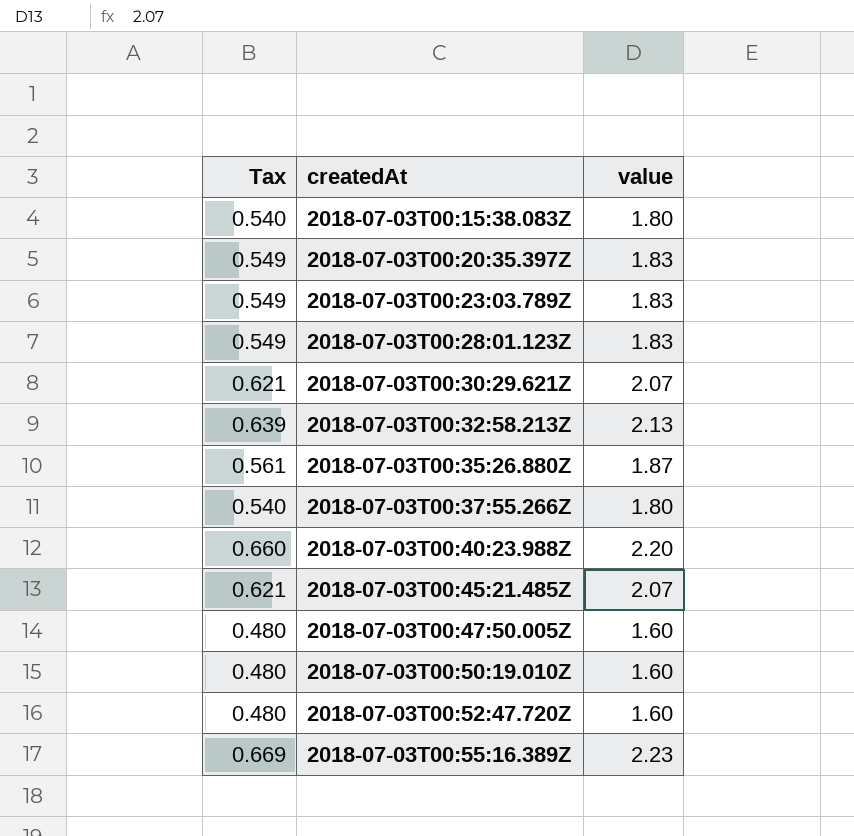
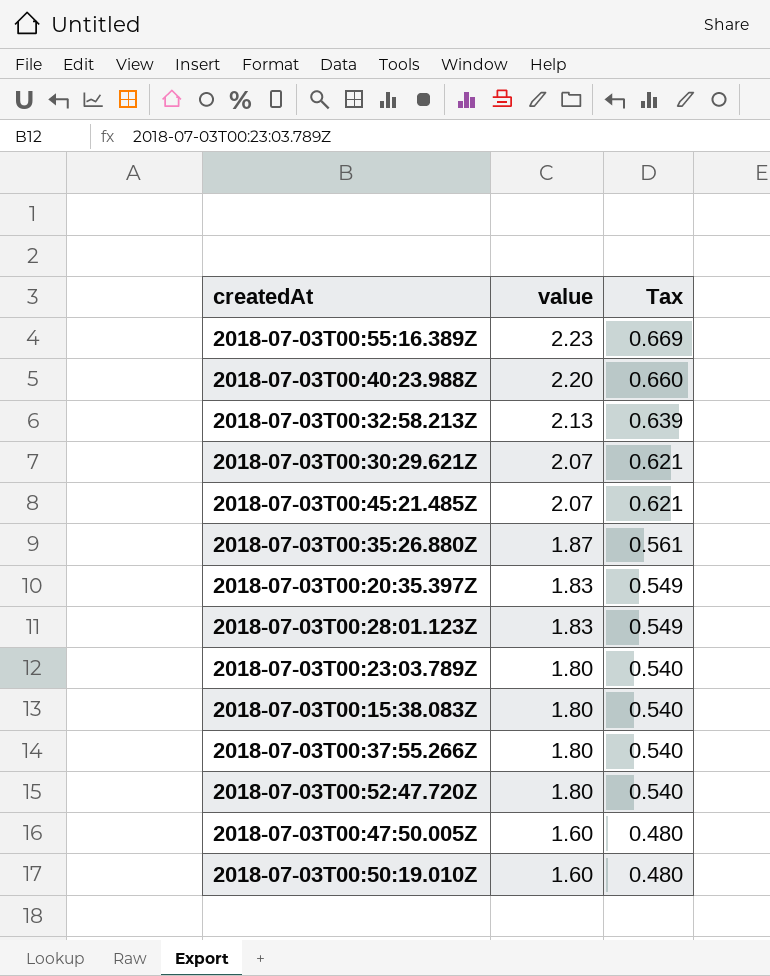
row order: createdAt ascending -> value descending
column Tax | position: 1 -> 3
2018-07-03T00:23:03.789Z | value: 1.83 -> 1.80
2018-07-03T00:23:03.789Z | Tax: 0.549 -> 0.540
2018-07-03T00:52:47.720Z | value: 1.60 -> 1.80
2018-07-03T00:52:47.720Z | Tax: 0.480 -> 0.540

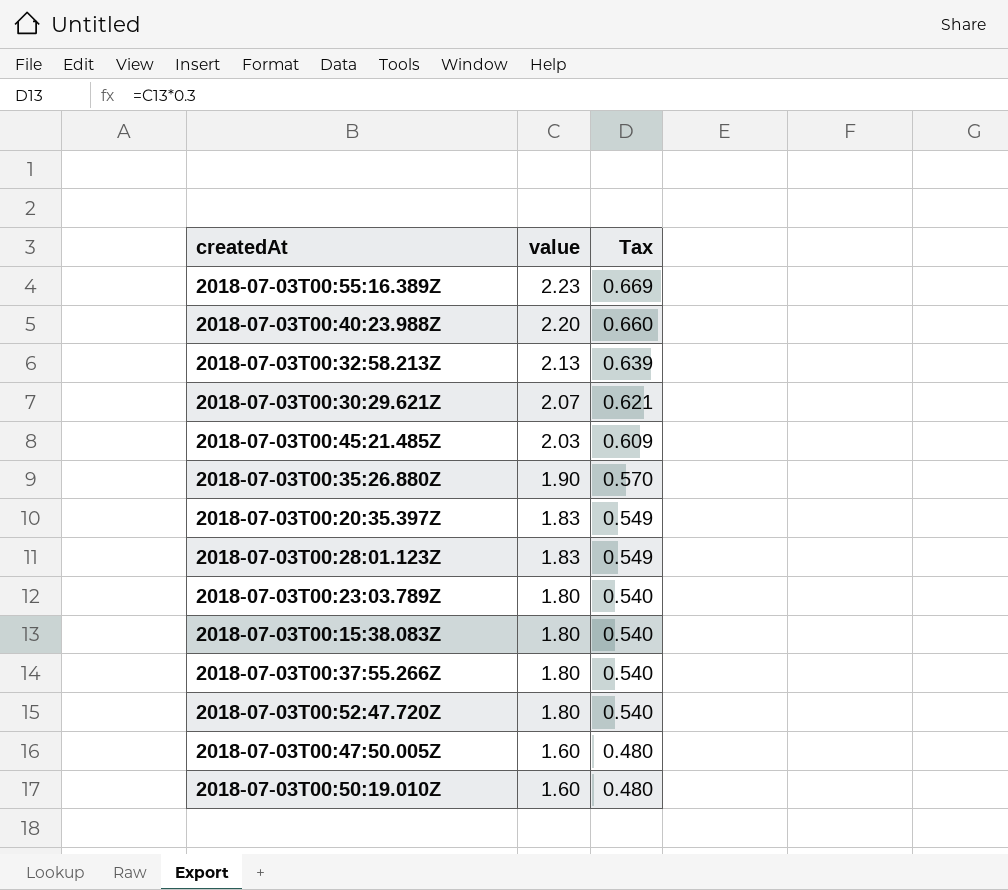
2018-07-03T00:45:21.485Z | value: 2.07 -> 2.03
2018-07-03T00:45:21.485Z | Tax: 0.621 -> 0.609
2018-07-03T00:35:26.880Z | value: 1.87 -> 1.90
2018-07-03T00:35:26.880Z | Tax: 0.561 -> 0.570

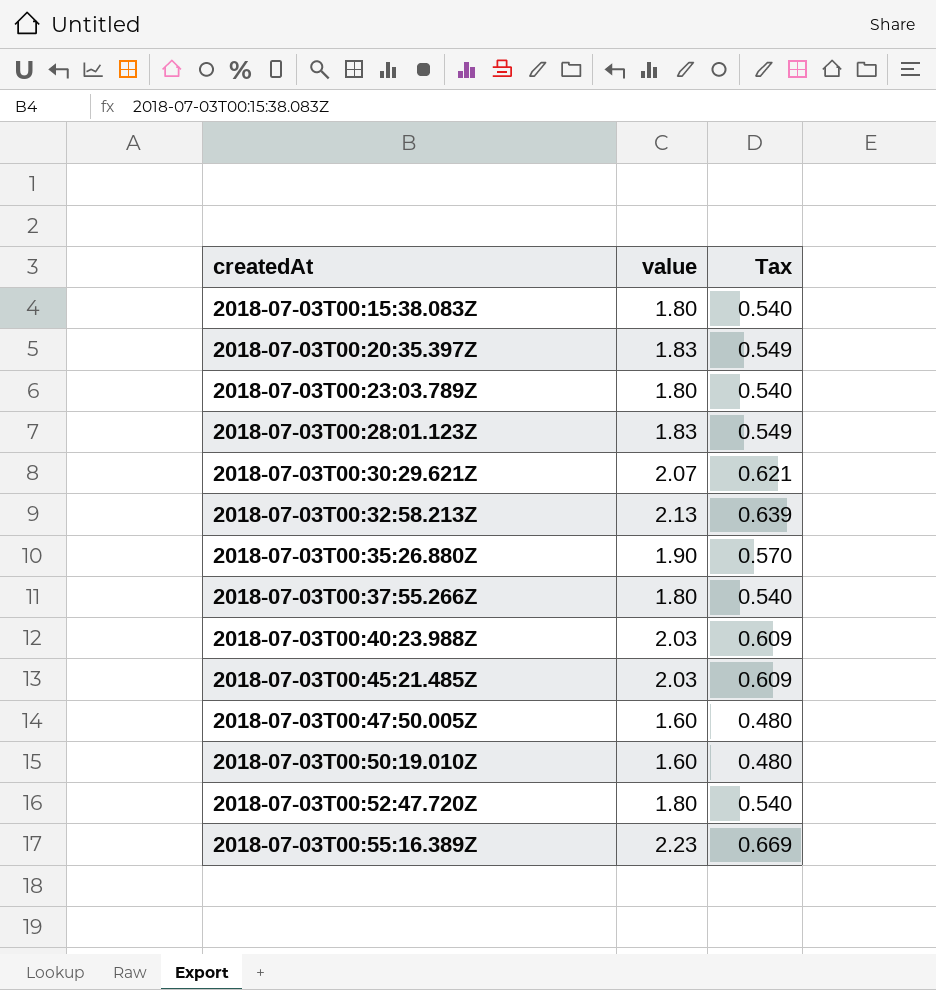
row order: value descending -> createdAt ascending
2018-07-03T00:40:23.988Z | value: 2.20 -> 2.03
2018-07-03T00:40:23.988Z | Tax: 0.660 -> 0.609

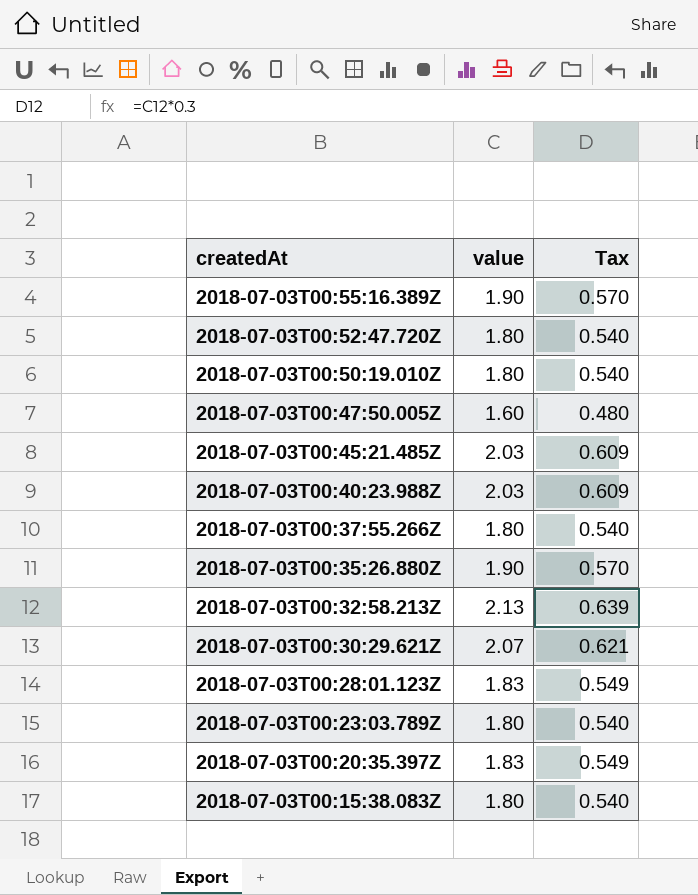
row order: createdAt ascending -> createdAt descending
2018-07-03T00:55:16.389Z | value: 2.23 -> 1.90
2018-07-03T00:55:16.389Z | Tax: 0.669 -> 0.570
2018-07-03T00:50:19.010Z | value: 1.60 -> 1.80
2018-07-03T00:50:19.010Z | Tax: 0.480 -> 0.540

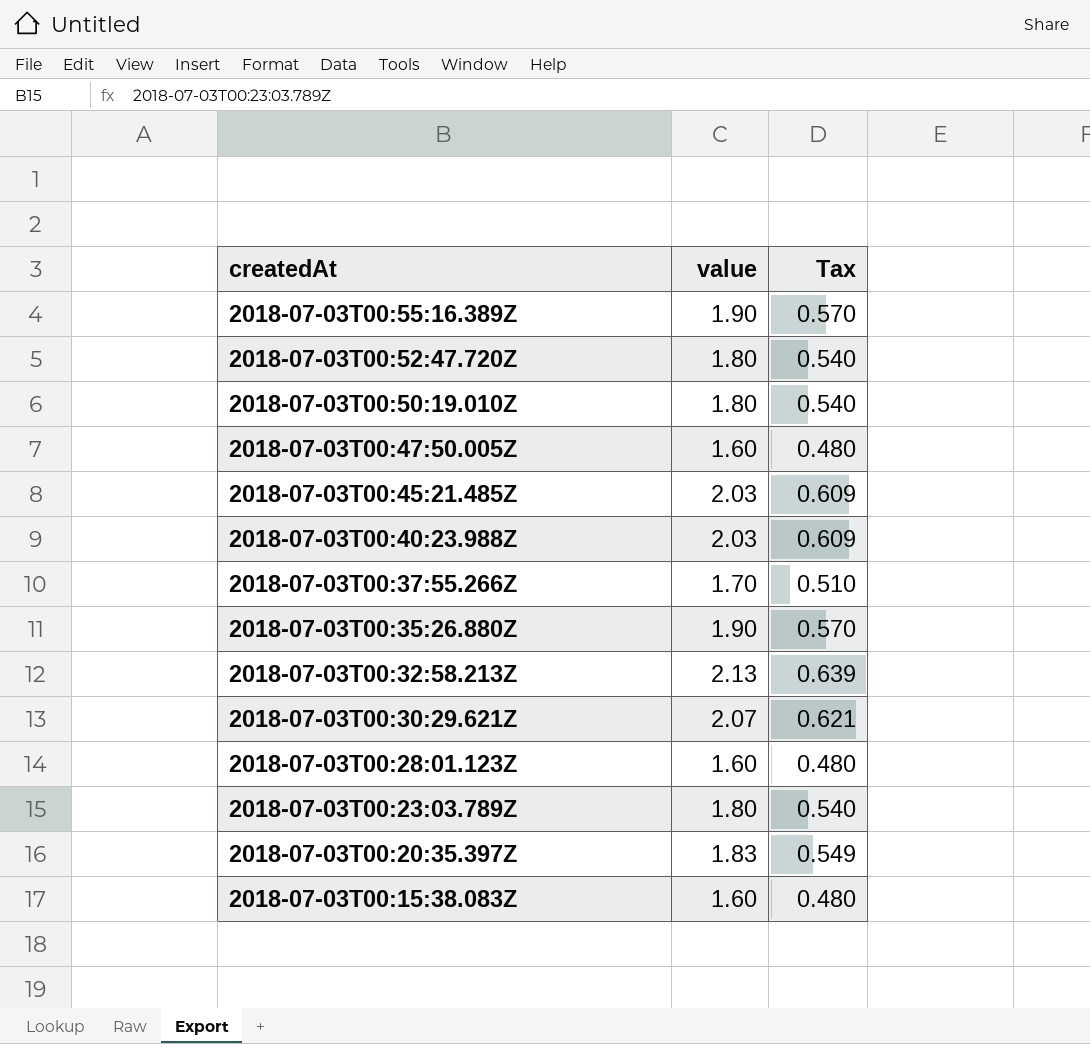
2018-07-03T00:37:55.266Z | value: 1.80 -> 1.70
2018-07-03T00:37:55.266Z | Tax: 0.540 -> 0.510
2018-07-03T00:28:01.123Z | value: 1.83 -> 1.60
2018-07-03T00:28:01.123Z | Tax: 0.549 -> 0.480
2018-07-03T00:15:38.083Z | value: 1.80 -> 1.60
2018-07-03T00:15:38.083Z | Tax: 0.540 -> 0.480

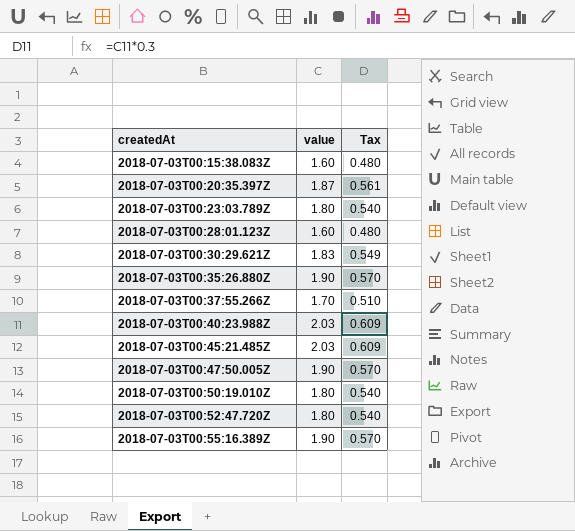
row order: createdAt descending -> createdAt ascending
row 2018-07-03T00:32:58.213Z: 2.13 | 0.639 -> none
2018-07-03T00:20:35.397Z | value: 1.83 -> 1.87
2018-07-03T00:20:35.397Z | Tax: 0.549 -> 0.561
2018-07-03T00:30:29.621Z | value: 2.07 -> 1.83
2018-07-03T00:30:29.621Z | Tax: 0.621 -> 0.549
2018-07-03T00:47:50.005Z | value: 1.60 -> 1.90
2018-07-03T00:47:50.005Z | Tax: 0.480 -> 0.570

